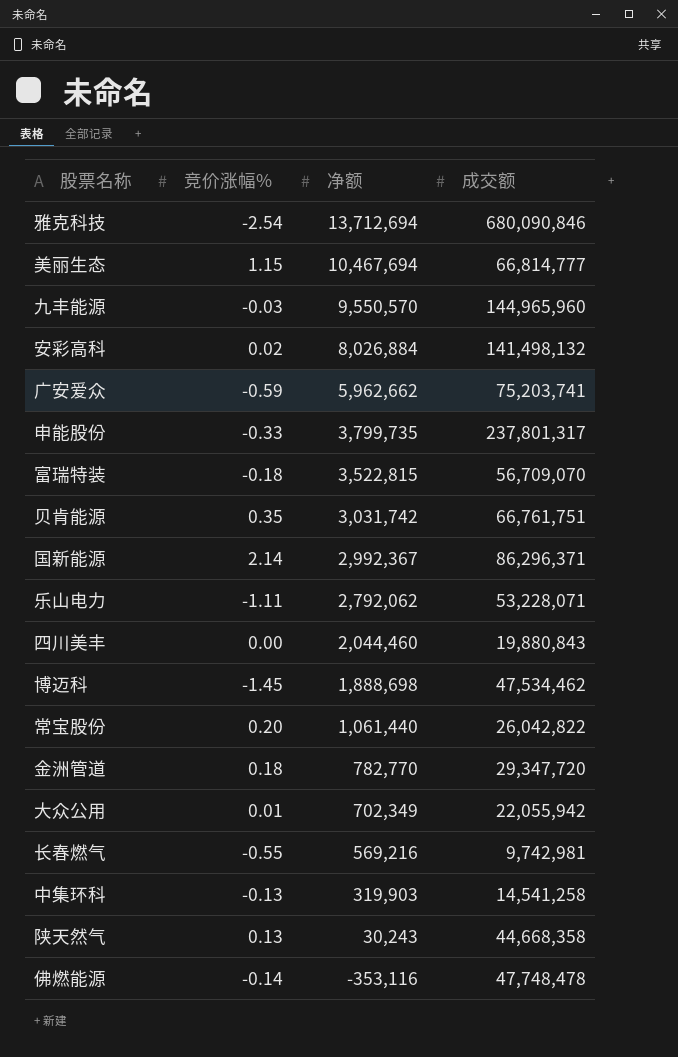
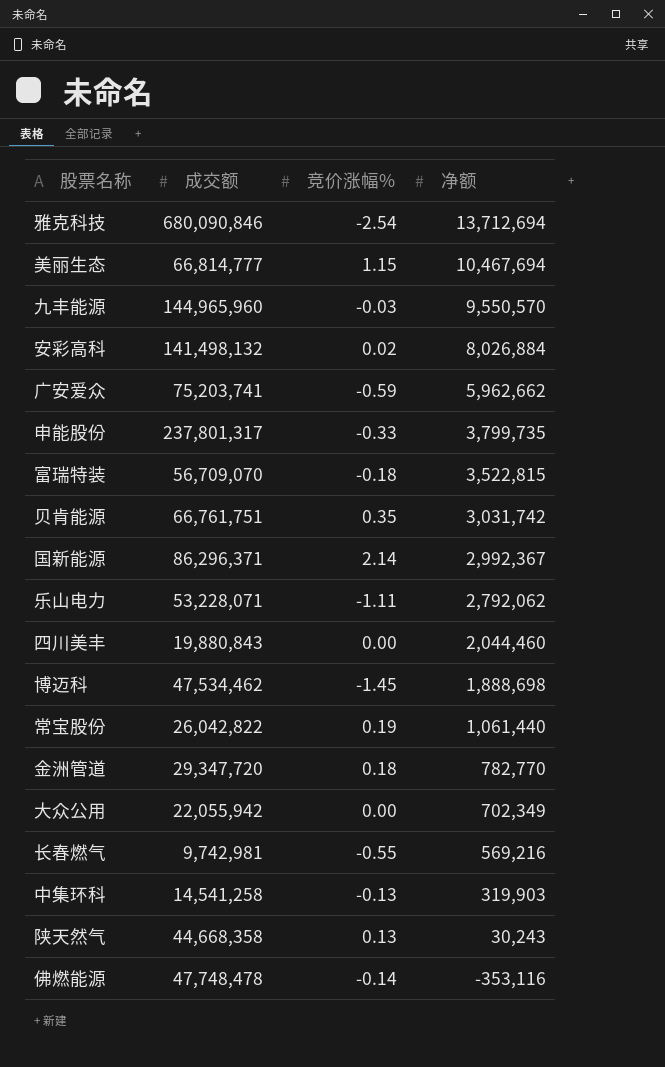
column 成交额 | position: 4 -> 2
常宝股份 | 竞价涨幅%: 0.20 -> 0.19
大众公用 | 竞价涨幅%: 0.01 -> 0.00

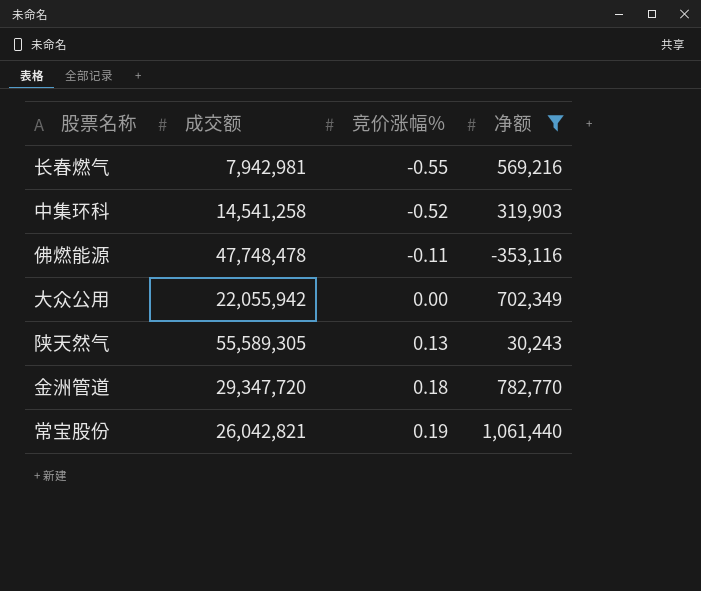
filter: none -> 净额 <= 1,061,440
row order: 净额 descending -> 竞价涨幅% ascending
长春燃气 | 成交额: 9,742,981 -> 7,942,981
中集环科 | 竞价涨幅%: -0.13 -> -0.52
佛燃能源 | 竞价涨幅%: -0.14 -> -0.11
陕天然气 | 成交额: 44,668,358 -> 55,589,305
常宝股份 | 成交额: 26,042,822 -> 26,042,821

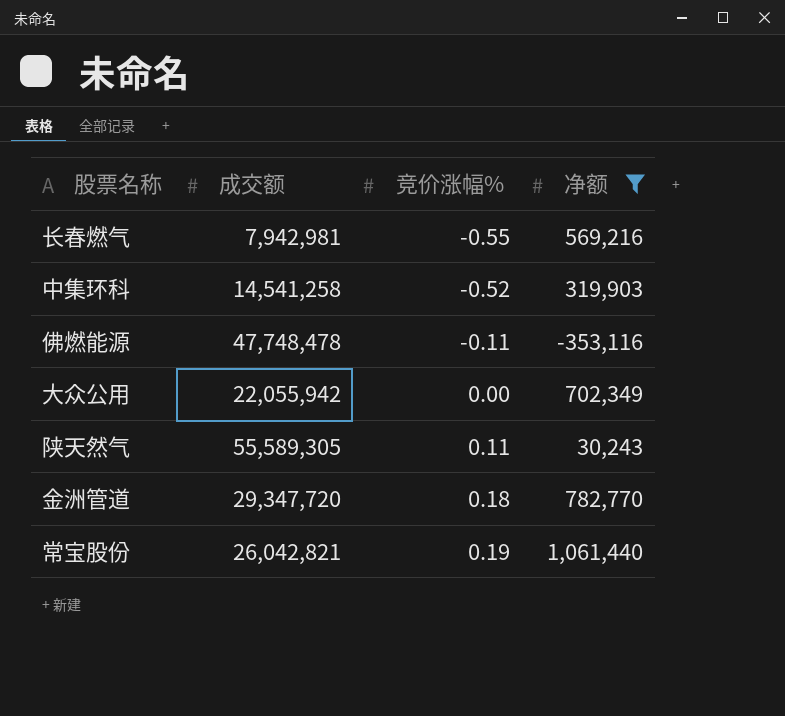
陕天然气 | 竞价涨幅%: 0.13 -> 0.11

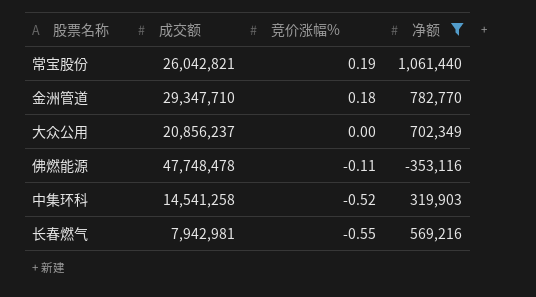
row order: 竞价涨幅% ascending -> 竞价涨幅% descending
row 陕天然气: 55,589,305 | 0.11 | 30,243 -> none
金洲管道 | 成交额: 29,347,720 -> 29,347,710
大众公用 | 成交额: 22,055,942 -> 20,856,237

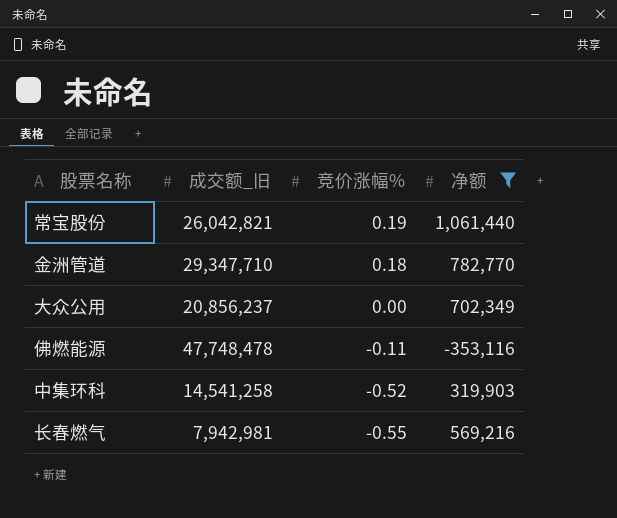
column name: 成交额 -> 成交额_旧

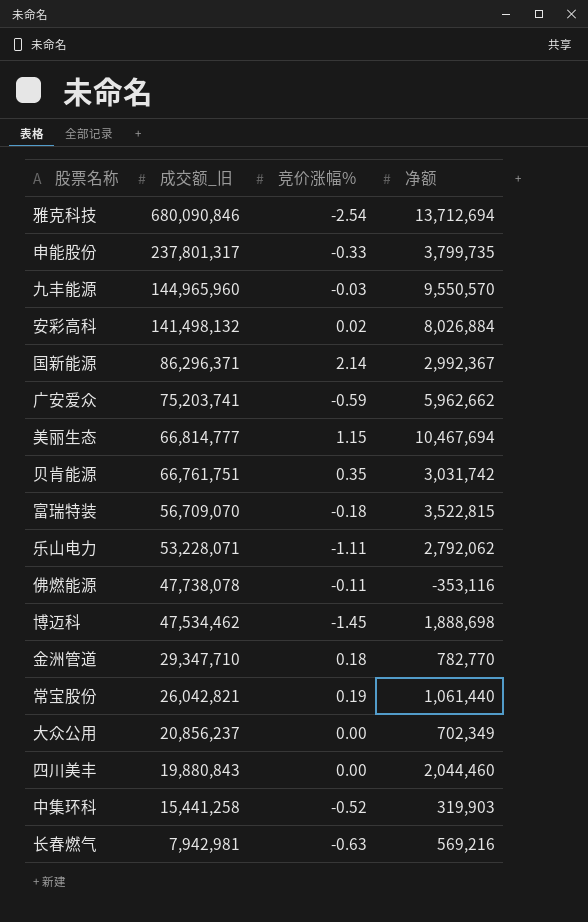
filter: 净额 <= 1,061,440 -> none
row order: 竞价涨幅% descending -> 成交额_旧 descending
佛燃能源 | 成交额_旧: 47,748,478 -> 47,738,078
中集环科 | 成交额_旧: 14,541,258 -> 15,441,258
长春燃气 | 竞价涨幅%: -0.55 -> -0.63

